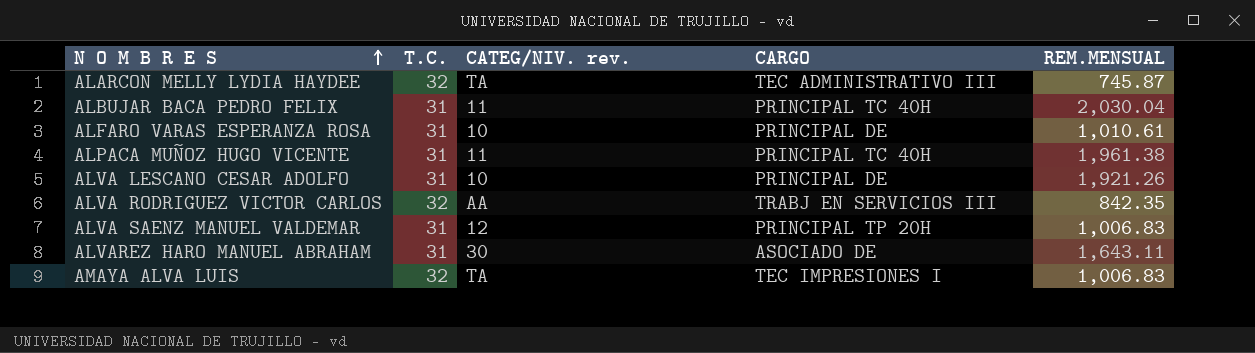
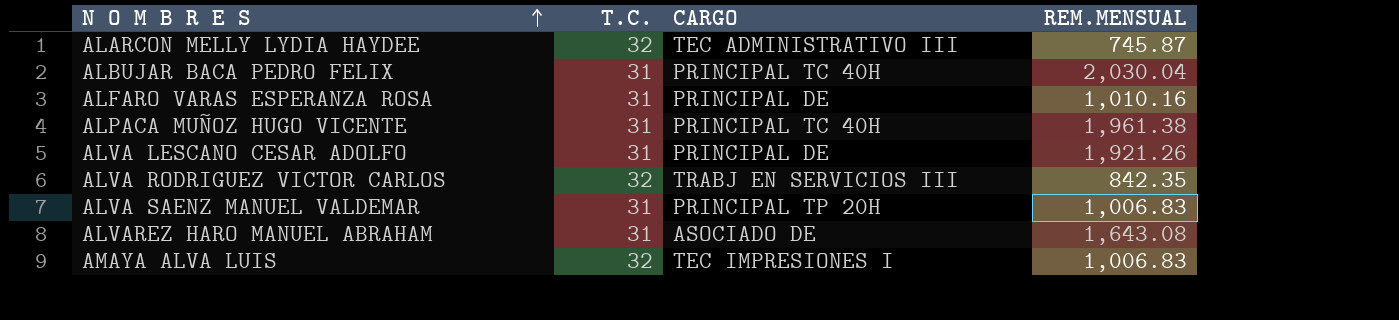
column CATEG/NIV. rev. | position: 3 -> none
ALFARO VARAS ESPERANZA ROSA | REM.MENSUAL: 1,010.61 -> 1,010.16
ALVAREZ HARO MANUEL ABRAHAM | REM.MENSUAL: 1,643.11 -> 1,643.08

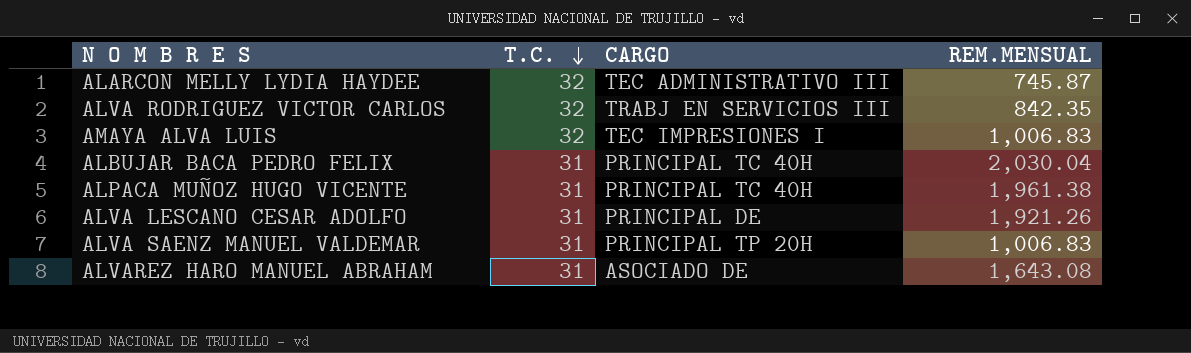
row order: N O M B R E S ascending -> T.C. descending
row ALFARO VARAS ESPERANZA ROSA: 31 | PRINCIPAL DE | 1,010.16 -> none

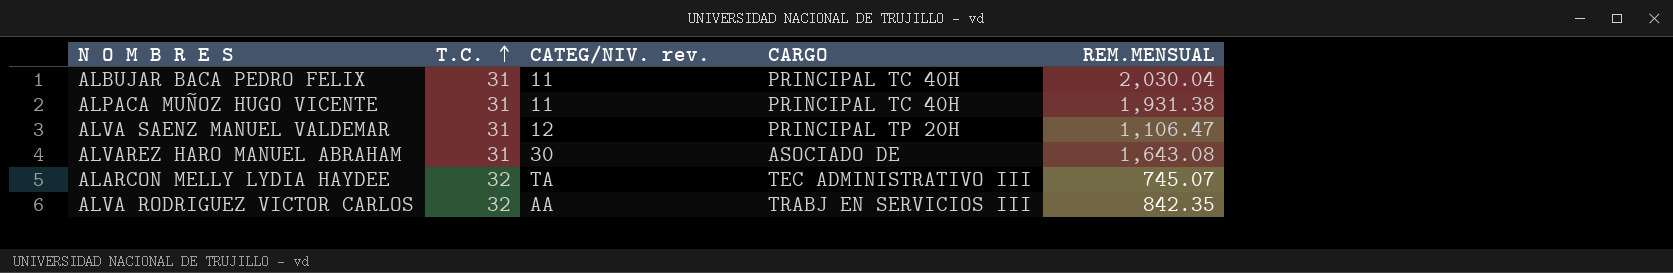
row order: T.C. descending -> T.C. ascending
column CATEG/NIV. rev. | position: none -> 3
row AMAYA ALVA LUIS: 32 | TEC IMPRESIONES I | 1,006.83 -> none
row ALVA LESCANO CESAR ADOLFO: 31 | PRINCIPAL DE | 1,921.26 -> none
ALPACA MUÑOZ HUGO VICENTE | REM.MENSUAL: 1,961.38 -> 1,931.38
ALVA SAENZ MANUEL VALDEMAR | REM.MENSUAL: 1,006.83 -> 1,106.47
ALARCON MELLY LYDIA HAYDEE | REM.MENSUAL: 745.87 -> 745.07

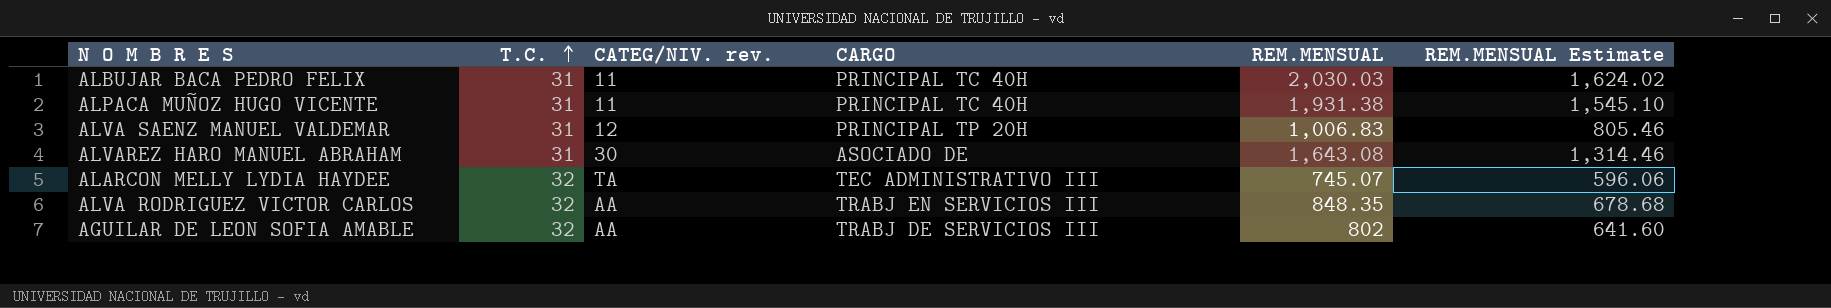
column REM.MENSUAL Estimate | formula: none -> [REM.MENSUAL] * 0.8
ALBUJAR BACA PEDRO FELIX | REM.MENSUAL: 2,030.04 -> 2,030.03
ALVA SAENZ MANUEL VALDEMAR | REM.MENSUAL: 1,106.47 -> 1,006.83
ALVA RODRIGUEZ VICTOR CARLOS | REM.MENSUAL: 842.35 -> 848.35
row AGUILAR DE LEON SOFIA AMABLE: none -> 32 | AA | TRABJ DE SERVICIOS III | 802 | 641.60

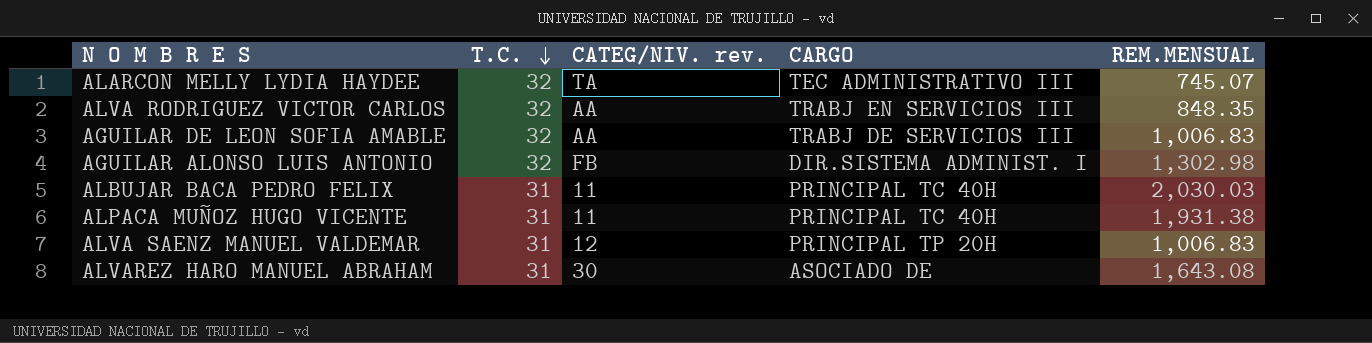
row order: T.C. ascending -> T.C. descending
column REM.MENSUAL Estimate | formula: [REM.MENSUAL] * 0.8 -> none
AGUILAR DE LEON SOFIA AMABLE | REM.MENSUAL: 802 -> 1,006.83
row AGUILAR ALONSO LUIS ANTONIO: none -> 32 | FB | DIR.SISTEMA ADMINIST. I | 1,302.98

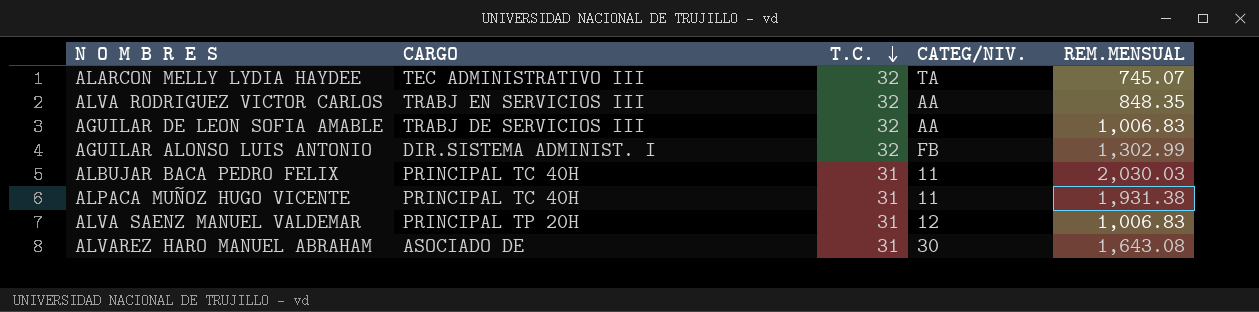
column CARGO | position: 4 -> 2
column name: CATEG/NIV. rev. -> CATEG/NIV.
AGUILAR ALONSO LUIS ANTONIO | REM.MENSUAL: 1,302.98 -> 1,302.99

